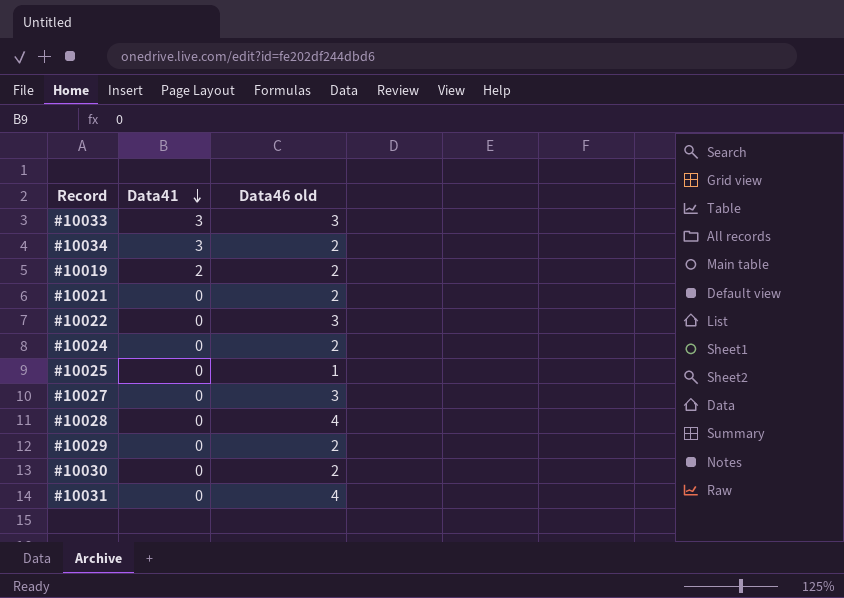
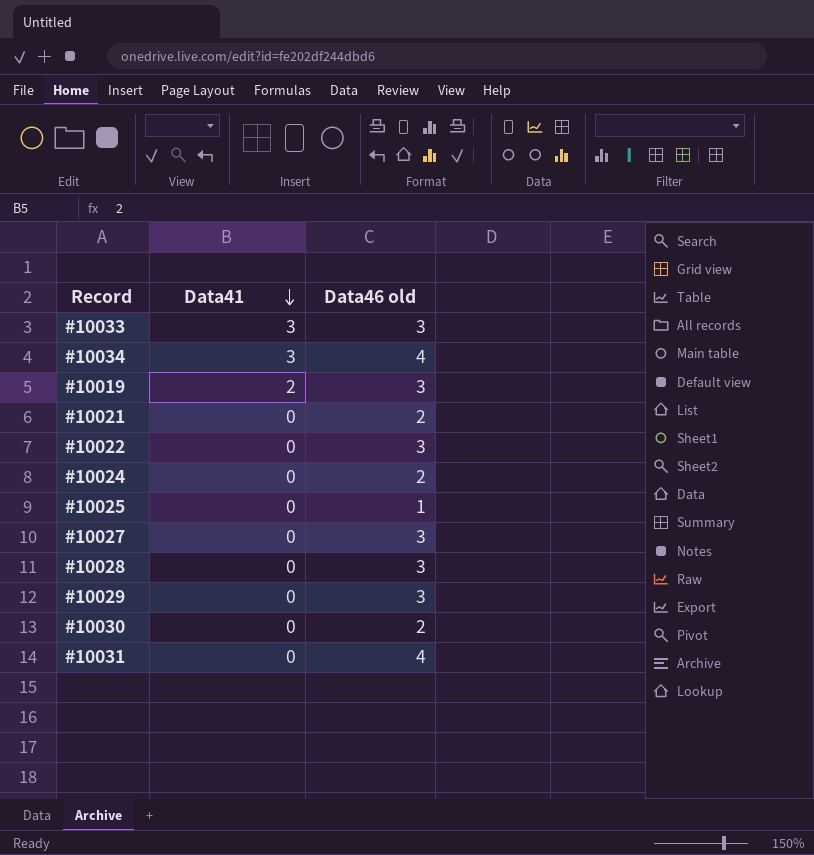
#10034 | Data46 old: 2 -> 4
#10019 | Data46 old: 2 -> 3
#10028 | Data46 old: 4 -> 3
#10029 | Data46 old: 2 -> 3

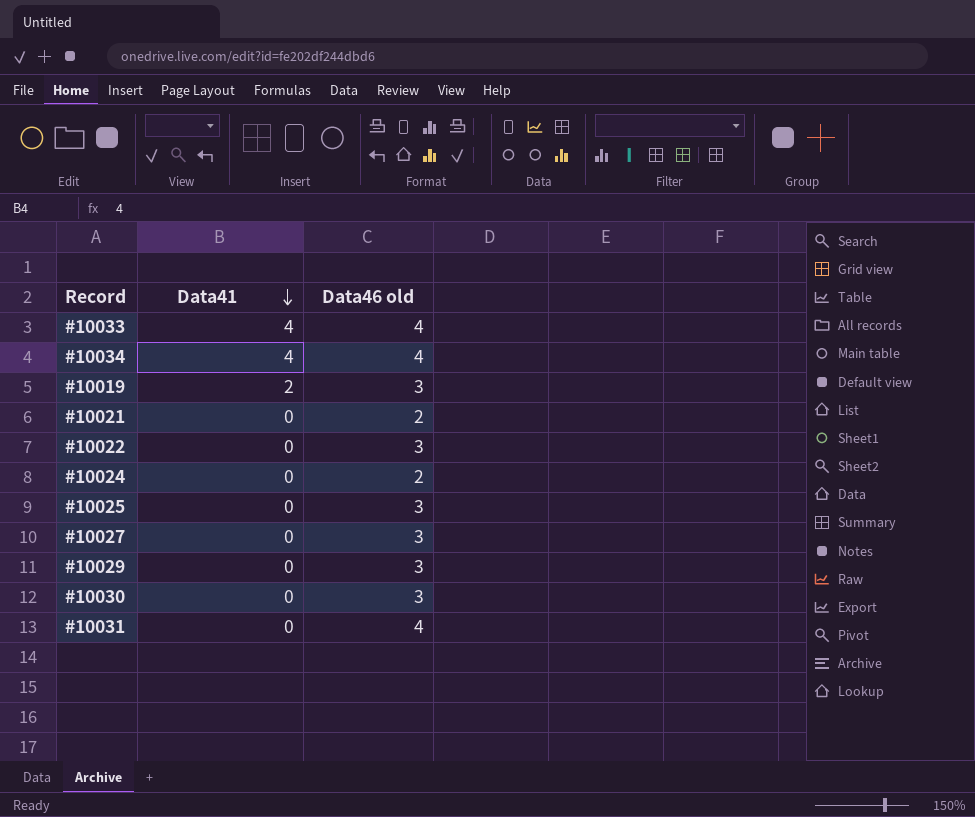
row #10028: 0 | 3 -> none
#10033 | Data41: 3 -> 4
#10033 | Data46 old: 3 -> 4
#10034 | Data41: 3 -> 4
#10025 | Data46 old: 1 -> 3
#10030 | Data46 old: 2 -> 3

